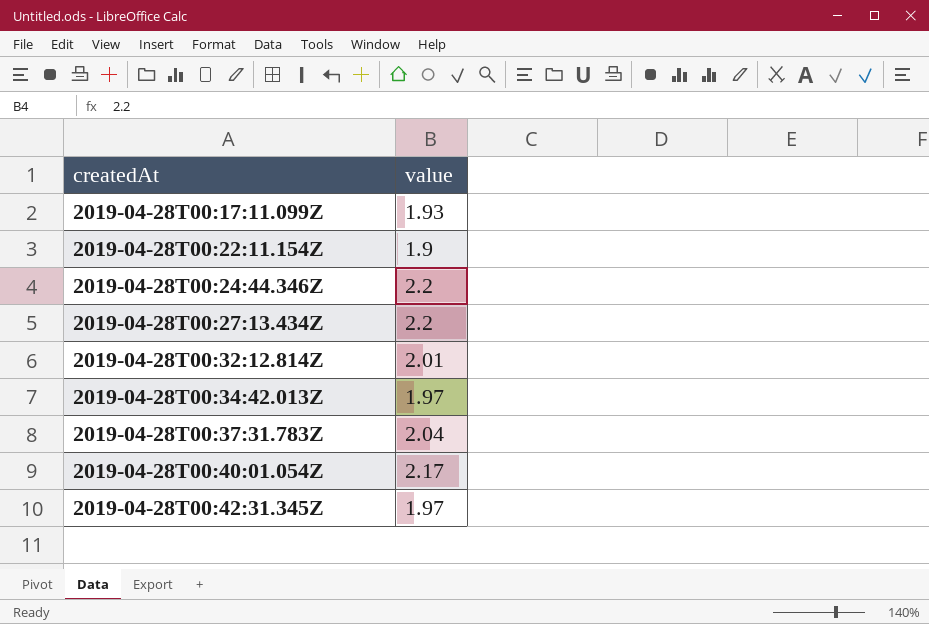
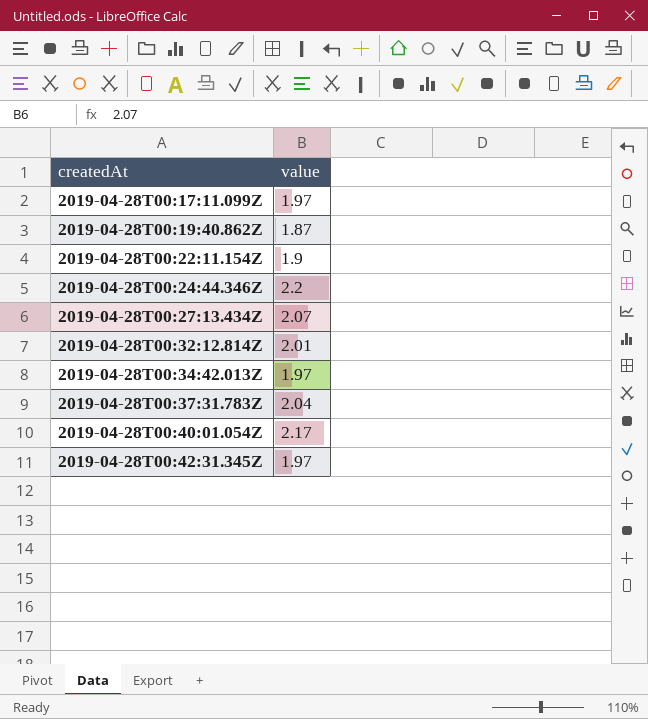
2019-04-28T00:17:11.099Z | value: 1.93 -> 1.97
row 2019-04-28T00:19:40.862Z: none -> 1.87
2019-04-28T00:27:13.434Z | value: 2.2 -> 2.07

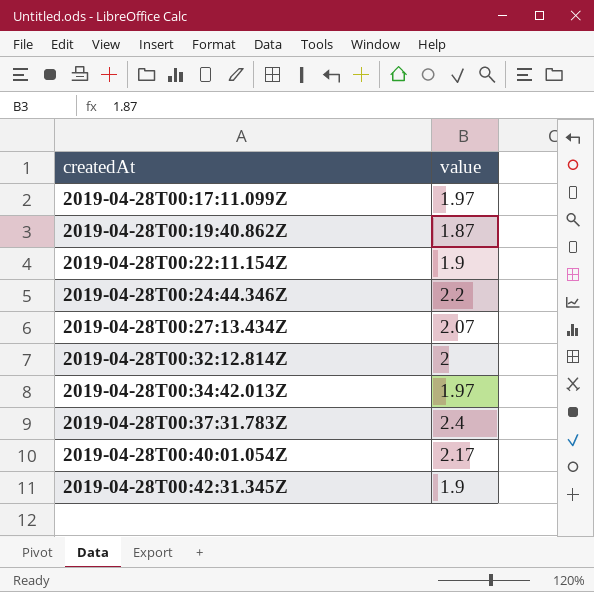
2019-04-28T00:32:12.814Z | value: 2.01 -> 2
2019-04-28T00:37:31.783Z | value: 2.04 -> 2.4
2019-04-28T00:42:31.345Z | value: 1.97 -> 1.9

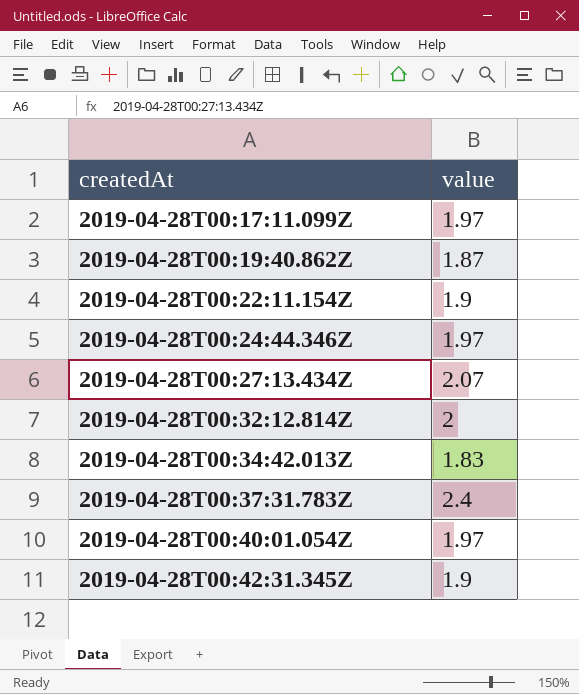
2019-04-28T00:24:44.346Z | value: 2.2 -> 1.97
2019-04-28T00:34:42.013Z | value: 1.97 -> 1.83
2019-04-28T00:40:01.054Z | value: 2.17 -> 1.97

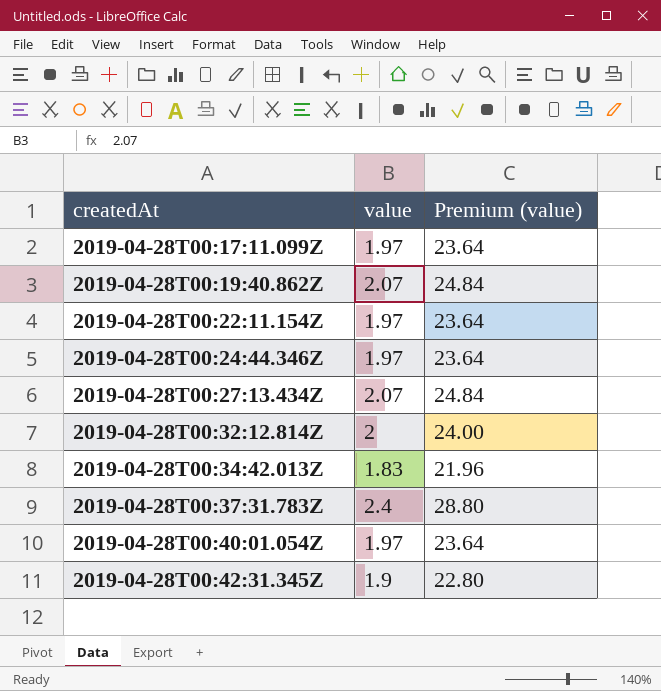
column Premium (value) | formula: none -> [value] * 12
2019-04-28T00:19:40.862Z | value: 1.87 -> 2.07
2019-04-28T00:22:11.154Z | value: 1.9 -> 1.97

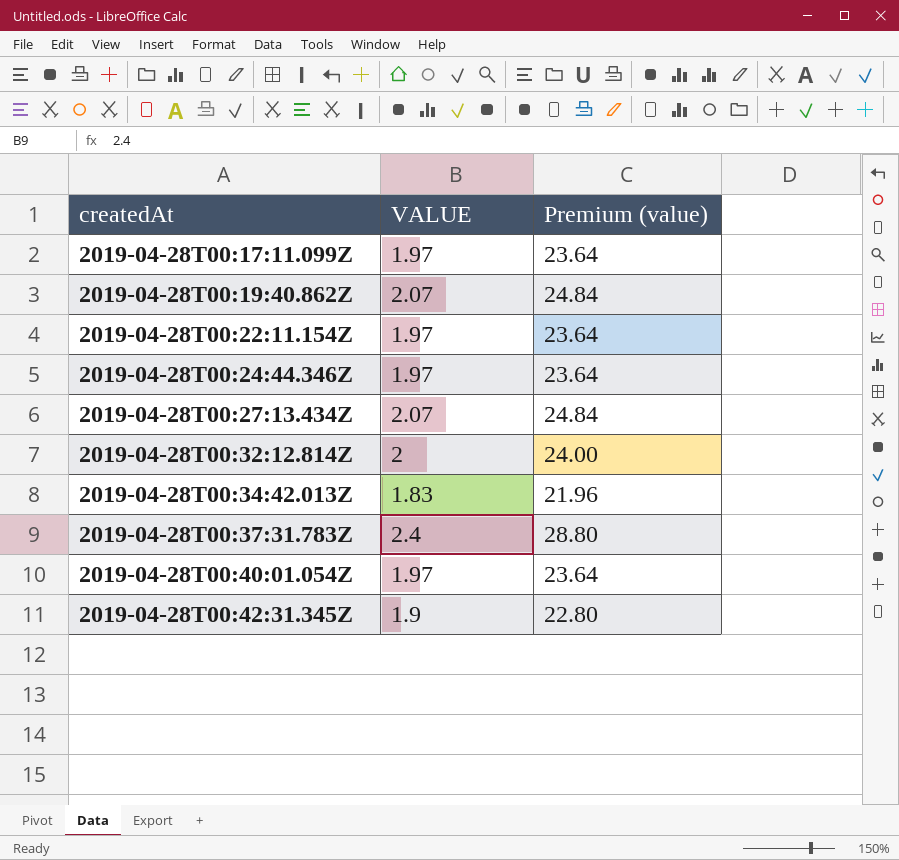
column name: value -> VALUE

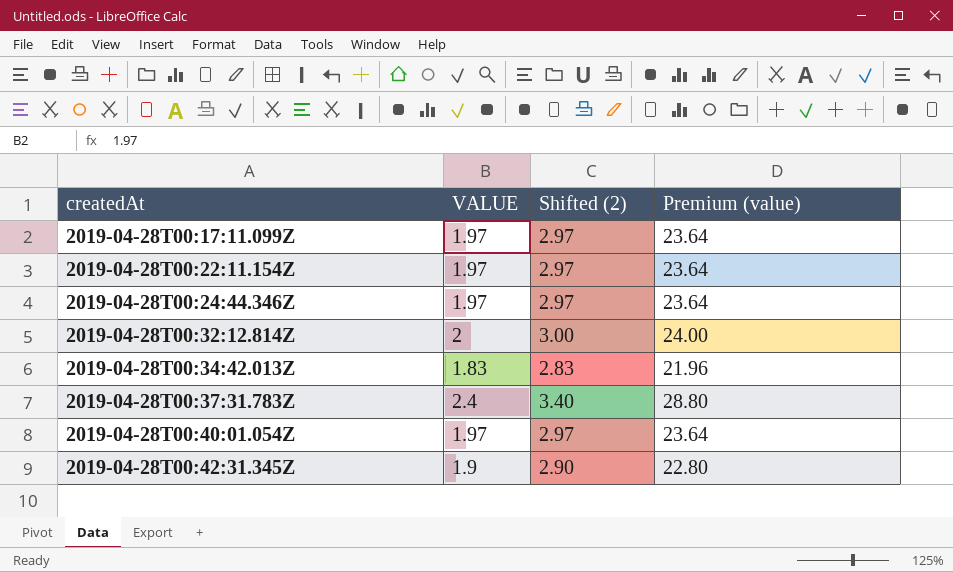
column Shifted (2) | formula: none -> [VALUE] + 1
row 2019-04-28T00:19:40.862Z: 2.07 | 24.84 -> none
row 2019-04-28T00:27:13.434Z: 2.07 | 24.84 -> none

